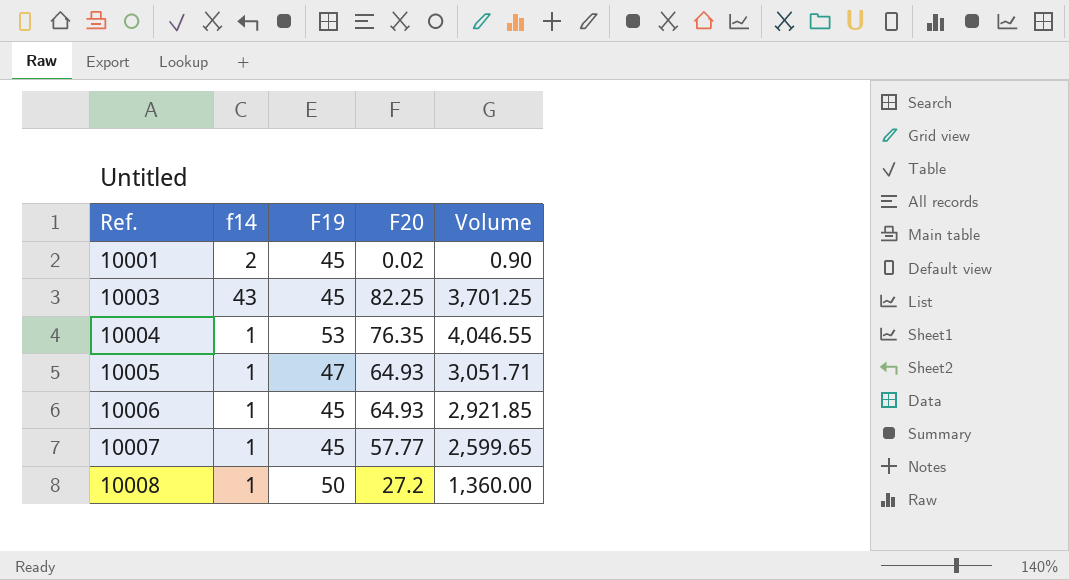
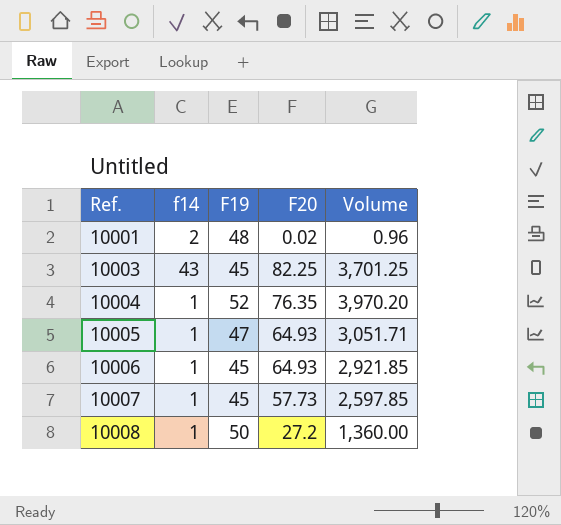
10001 | F19: 45 -> 48
10001 | Volume: 0.90 -> 0.96
10004 | F19: 53 -> 52
10004 | Volume: 4,046.55 -> 3,970.20
10007 | F20: 57.77 -> 57.73
10007 | Volume: 2,599.65 -> 2,597.85

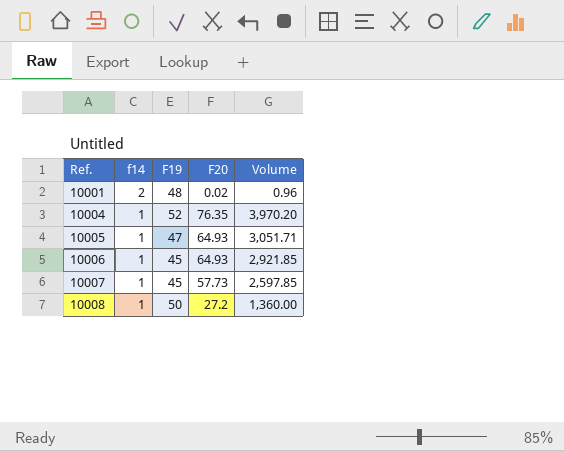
row 10003: 43 | 45 | 82.25 | 3,701.25 -> none

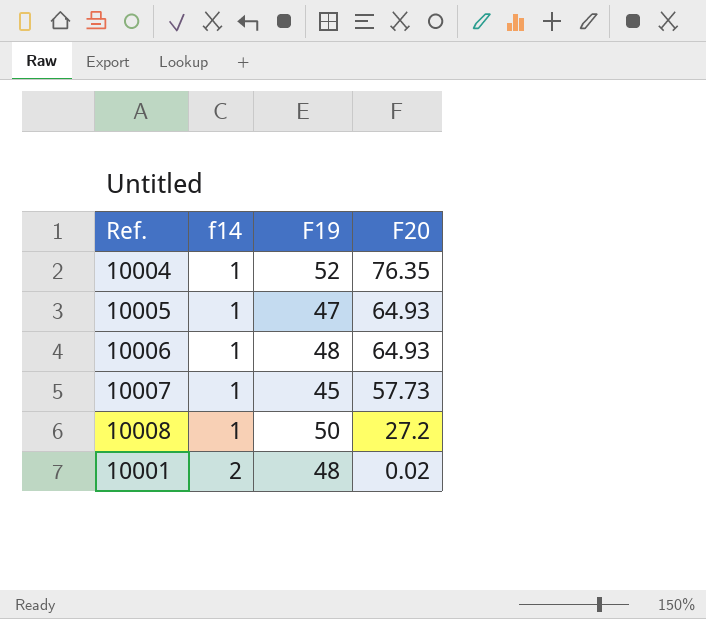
row order: Ref. ascending -> f14 ascending
column Volume | formula: [F19] * [F20] -> none
10006 | F19: 45 -> 48

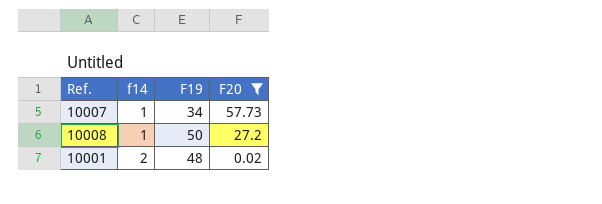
filter: none -> F20 <= 57.73
10007 | F19: 45 -> 34

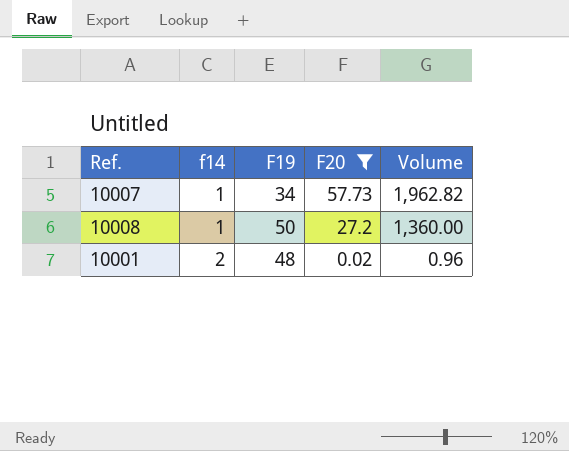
column Volume | formula: none -> [F19] * [F20]

